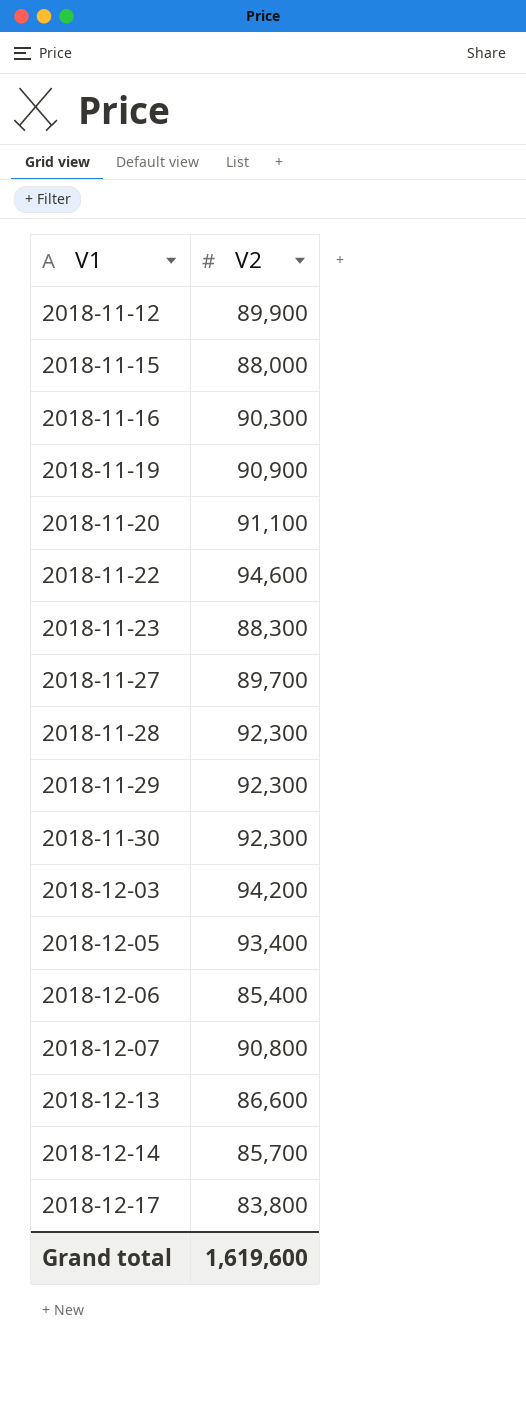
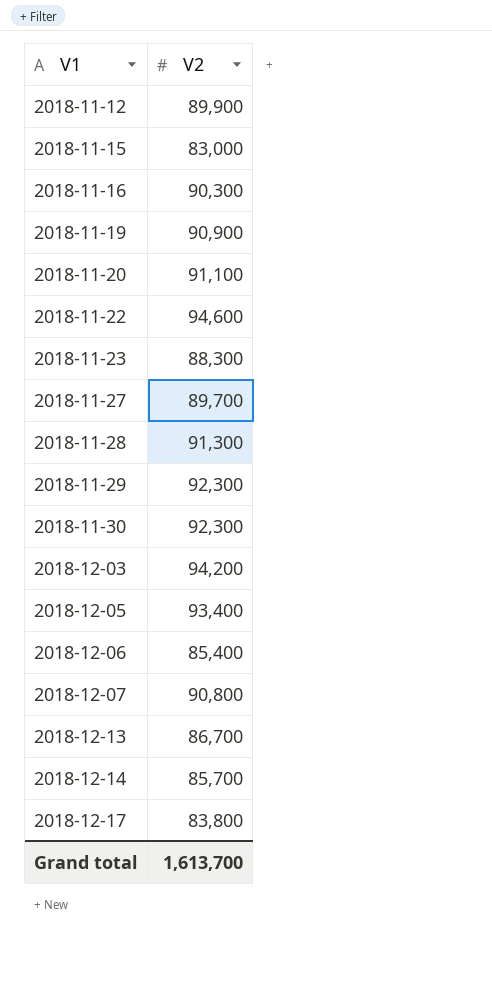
2018-11-15 | V2: 88,000 -> 83,000
2018-11-28 | V2: 92,300 -> 91,300
2018-12-13 | V2: 86,600 -> 86,700
Grand total | V2: 1,619,600 -> 1,613,700

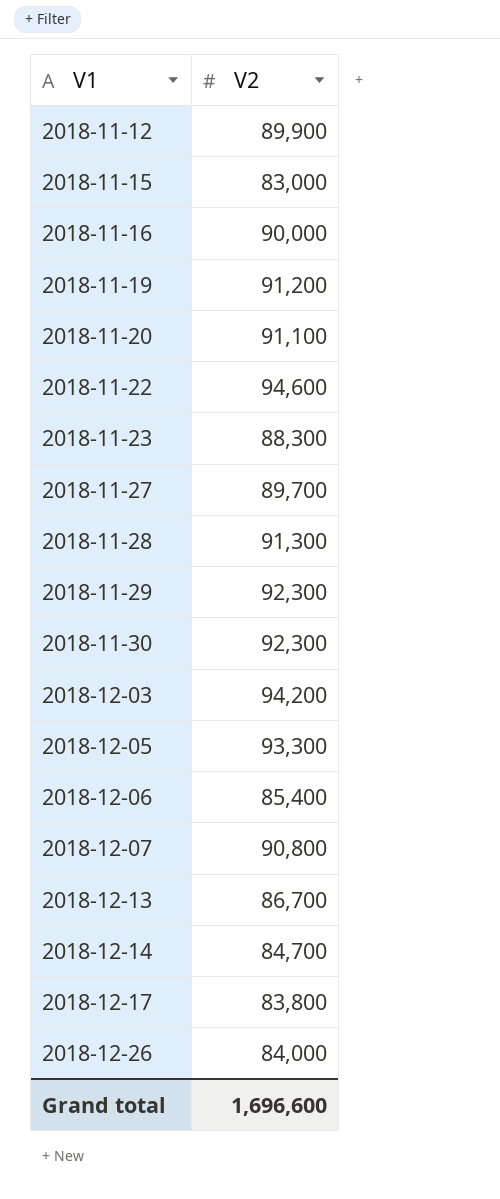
2018-11-16 | V2: 90,300 -> 90,000
2018-11-19 | V2: 90,900 -> 91,200
2018-12-05 | V2: 93,400 -> 93,300
2018-12-14 | V2: 85,700 -> 84,700
row 2018-12-26: none -> 84,000
Grand total | V2: 1,613,700 -> 1,696,600

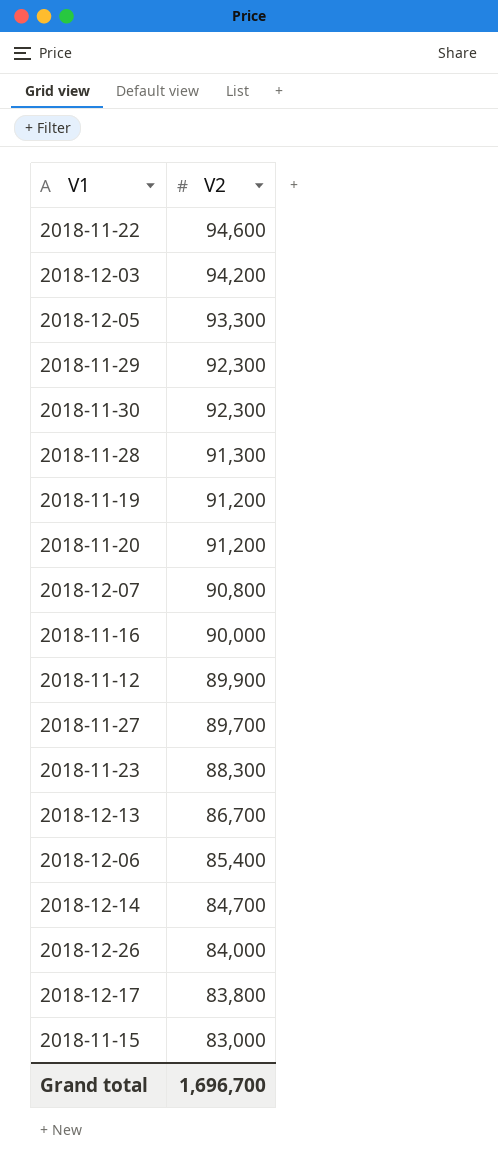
row order: V1 ascending -> V2 descending
2018-11-20 | V2: 91,100 -> 91,200
Grand total | V2: 1,696,600 -> 1,696,700

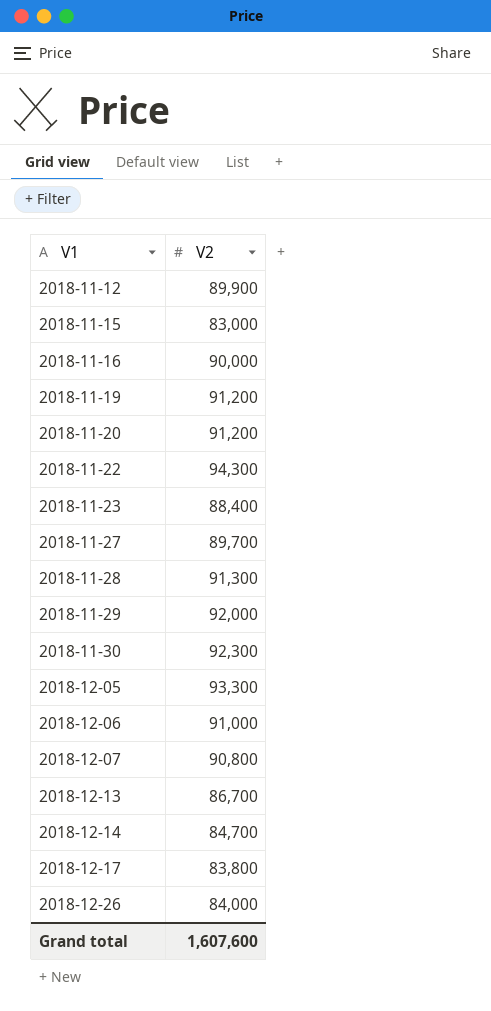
row order: V2 descending -> V1 ascending
row 2018-12-03: 94,200 -> none
2018-11-22 | V2: 94,600 -> 94,300
2018-11-23 | V2: 88,300 -> 88,400
2018-11-29 | V2: 92,300 -> 92,000
2018-12-06 | V2: 85,400 -> 91,000
Grand total | V2: 1,696,700 -> 1,607,600

